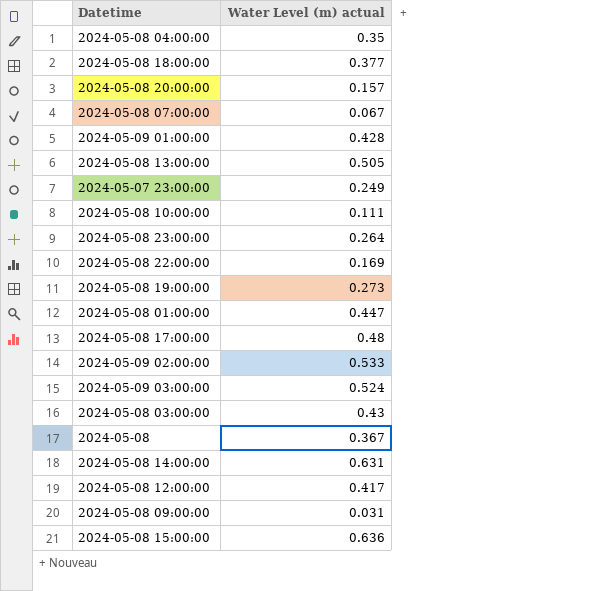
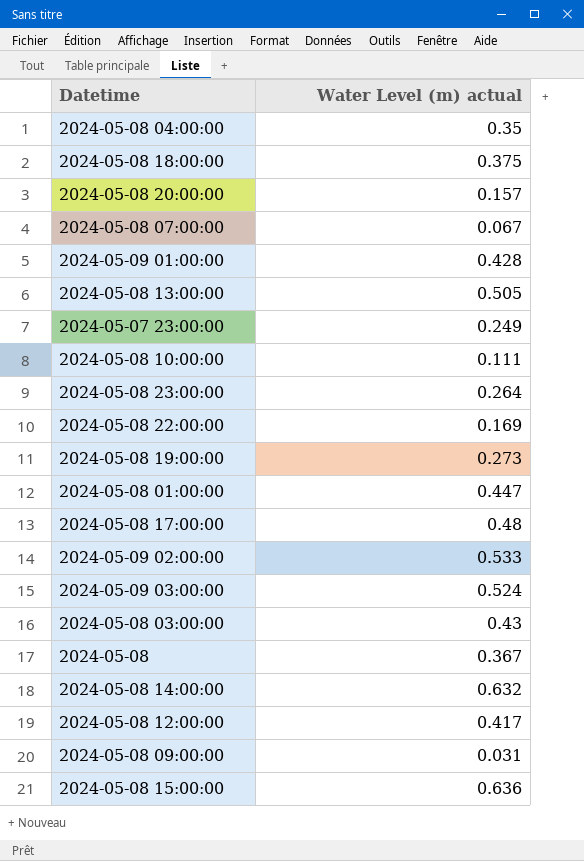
2024-05-08 18:00:00 | Water Level (m) actual: 0.377 -> 0.375
2024-05-08 14:00:00 | Water Level (m) actual: 0.631 -> 0.632

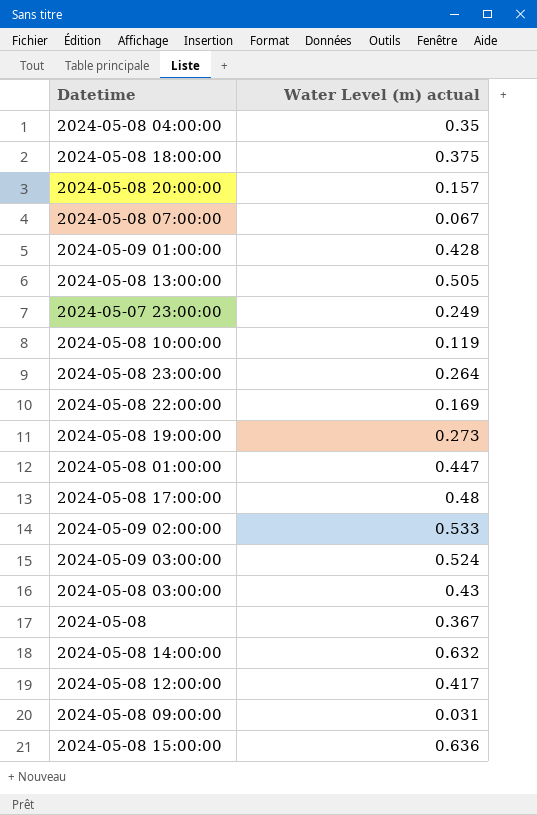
2024-05-08 10:00:00 | Water Level (m) actual: 0.111 -> 0.119

